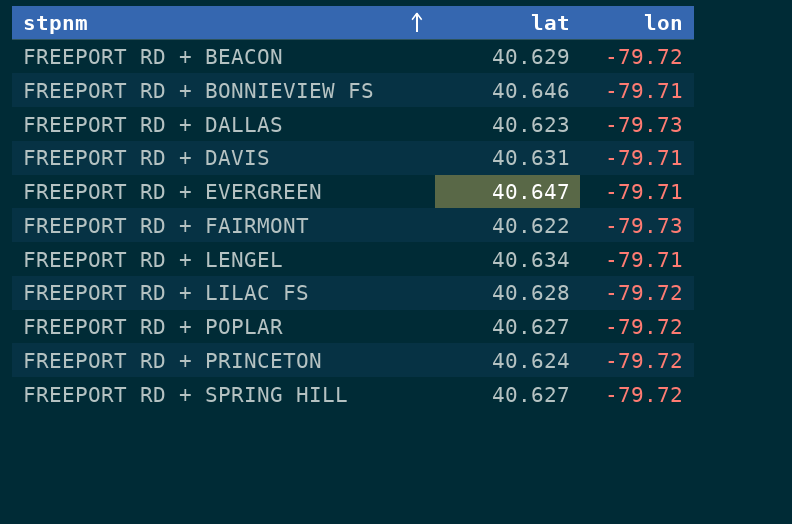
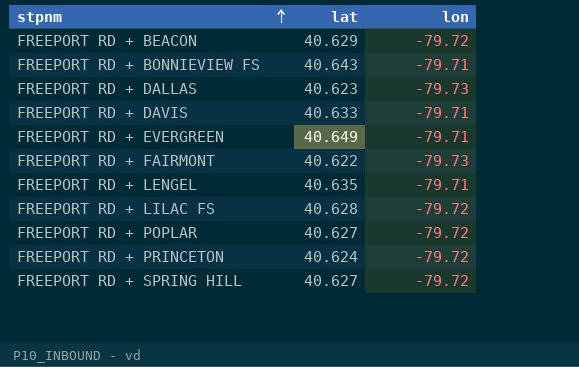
FREEPORT RD + BONNIEVIEW FS | lat: 40.646 -> 40.643
FREEPORT RD + DAVIS | lat: 40.631 -> 40.633
FREEPORT RD + EVERGREEN | lat: 40.647 -> 40.649
FREEPORT RD + LENGEL | lat: 40.634 -> 40.635

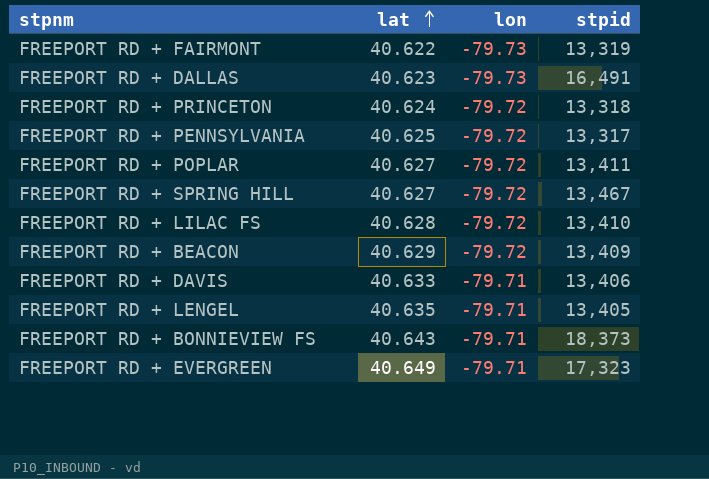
row order: stpnm ascending -> lat ascending
column stpid | position: none -> 4
row FREEPORT RD + PENNSYLVANIA: none -> 40.625 | -79.72 | 13,317

